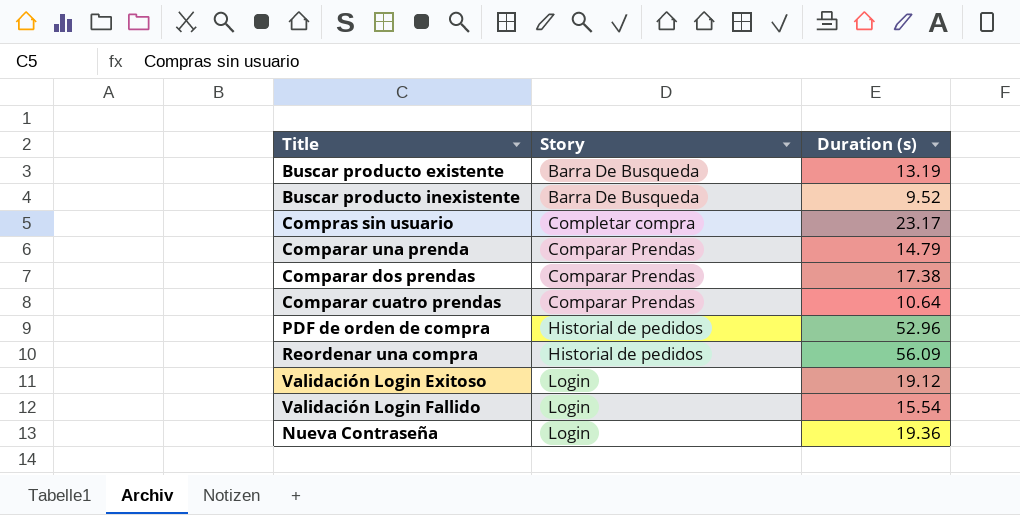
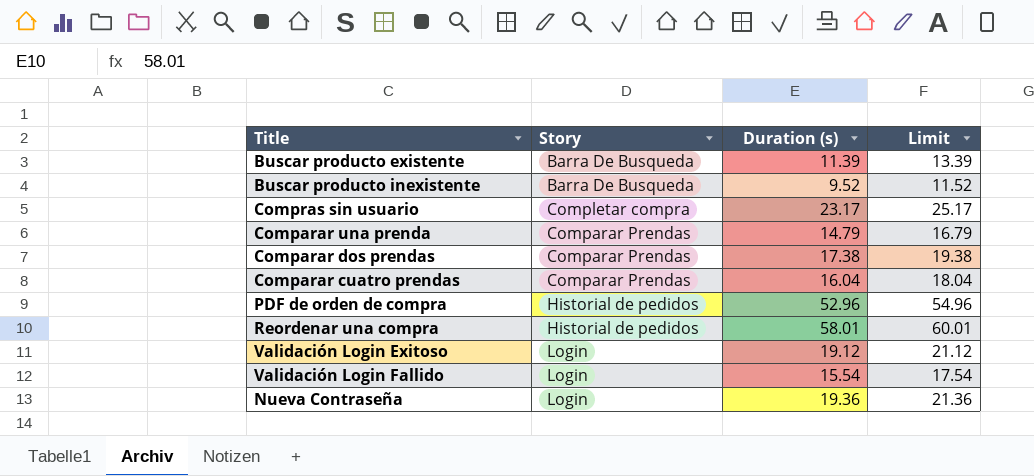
column Limit | formula: none -> [Duration (s)] + 2
Buscar producto existente | Duration (s): 13.19 -> 11.39
Comparar cuatro prendas | Duration (s): 10.64 -> 16.04
Reordenar una compra | Duration (s): 56.09 -> 58.01

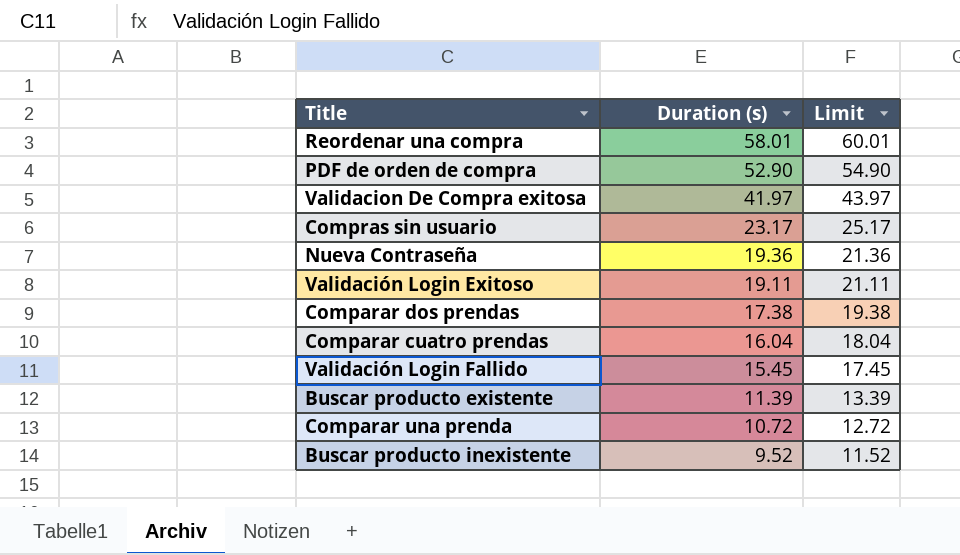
row order: none -> Duration (s) descending
column Story | position: 2 -> none
PDF de orden de compra | Duration (s): 52.96 -> 52.90
PDF de orden de compra | Limit: 54.96 -> 54.90
row Validacion De Compra exitosa: none -> 41.97 | 43.97
Validación Login Exitoso | Duration (s): 19.12 -> 19.11
Validación Login Exitoso | Limit: 21.12 -> 21.11
Validación Login Fallido | Duration (s): 15.54 -> 15.45
Validación Login Fallido | Limit: 17.54 -> 17.45
Comparar una prenda | Duration (s): 14.79 -> 10.72
Comparar una prenda | Limit: 16.79 -> 12.72

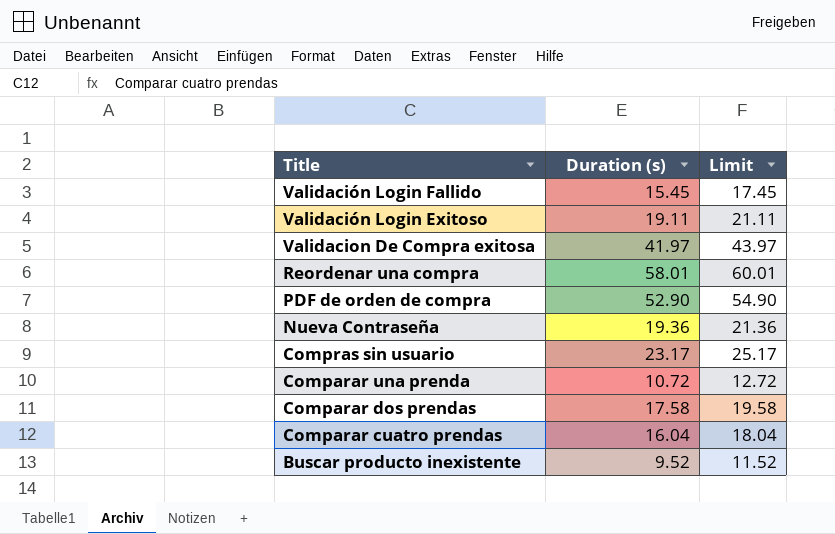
row order: Duration (s) descending -> Title descending
row Buscar producto existente: 11.39 | 13.39 -> none
Comparar dos prendas | Duration (s): 17.38 -> 17.58
Comparar dos prendas | Limit: 19.38 -> 19.58

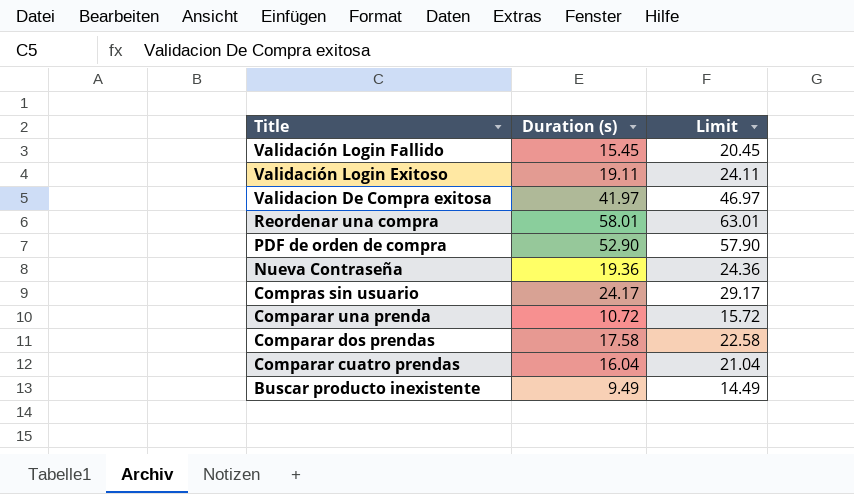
column Limit | formula: [Duration (s)] + 2 -> [Duration (s)] + 5
Compras sin usuario | Duration (s): 23.17 -> 24.17
Buscar producto inexistente | Duration (s): 9.52 -> 9.49

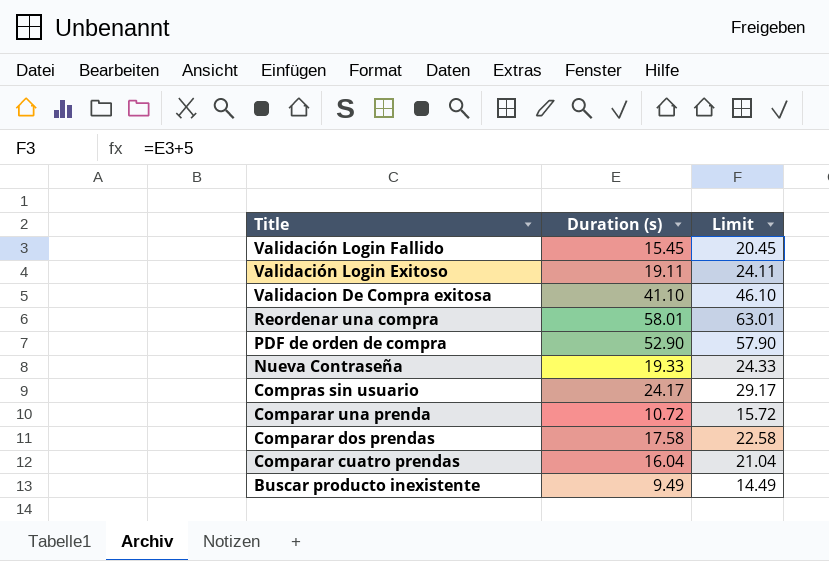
Validacion De Compra exitosa | Duration (s): 41.97 -> 41.10
Validacion De Compra exitosa | Limit: 46.97 -> 46.10
Nueva Contraseña | Duration (s): 19.36 -> 19.33
Nueva Contraseña | Limit: 24.36 -> 24.33

